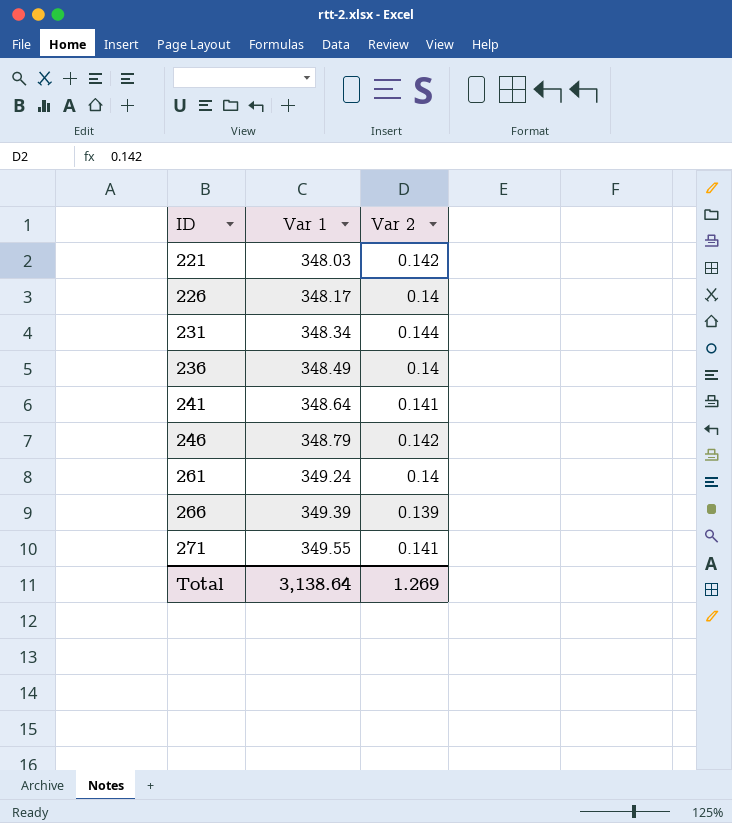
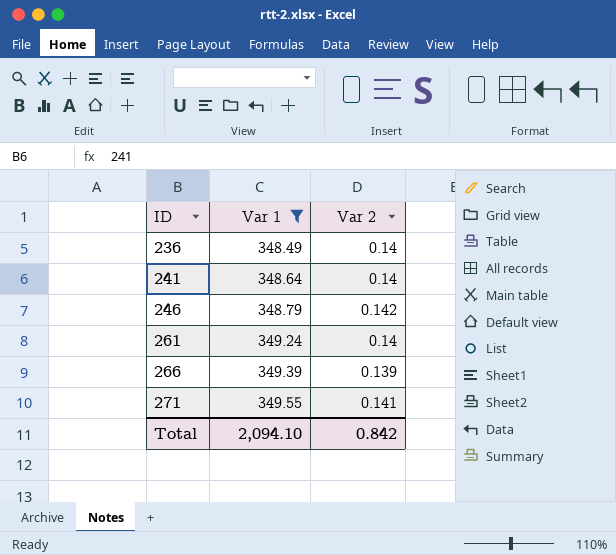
filter: none -> Var 1 >= 348.49
241 | Var 2: 0.141 -> 0.14
Total | Var 1: 3,138.64 -> 2,094.10
Total | Var 2: 1.269 -> 0.842

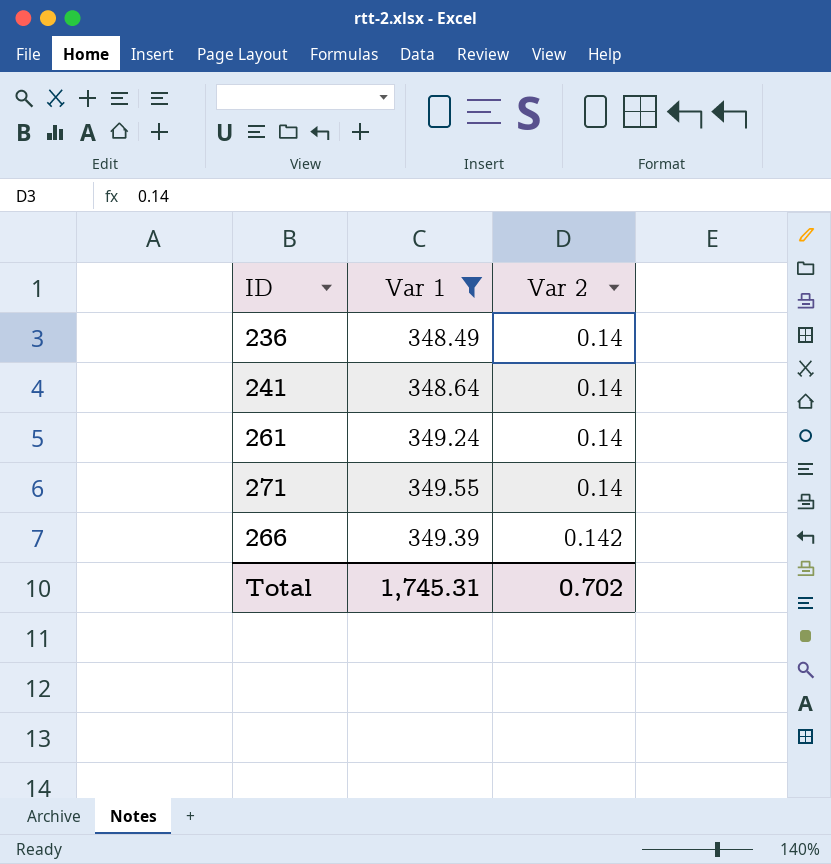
row order: ID ascending -> Var 2 ascending
row 246: 348.79 | 0.142 -> none
271 | Var 2: 0.141 -> 0.14
266 | Var 2: 0.139 -> 0.142
Total | Var 1: 2,094.10 -> 1,745.31
Total | Var 2: 0.842 -> 0.702

